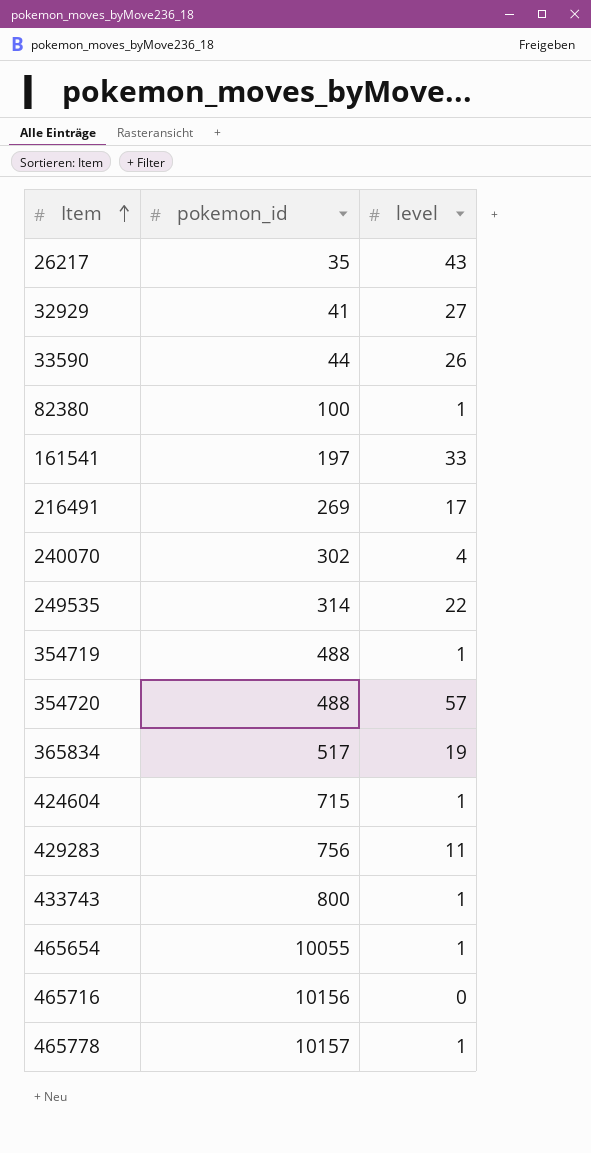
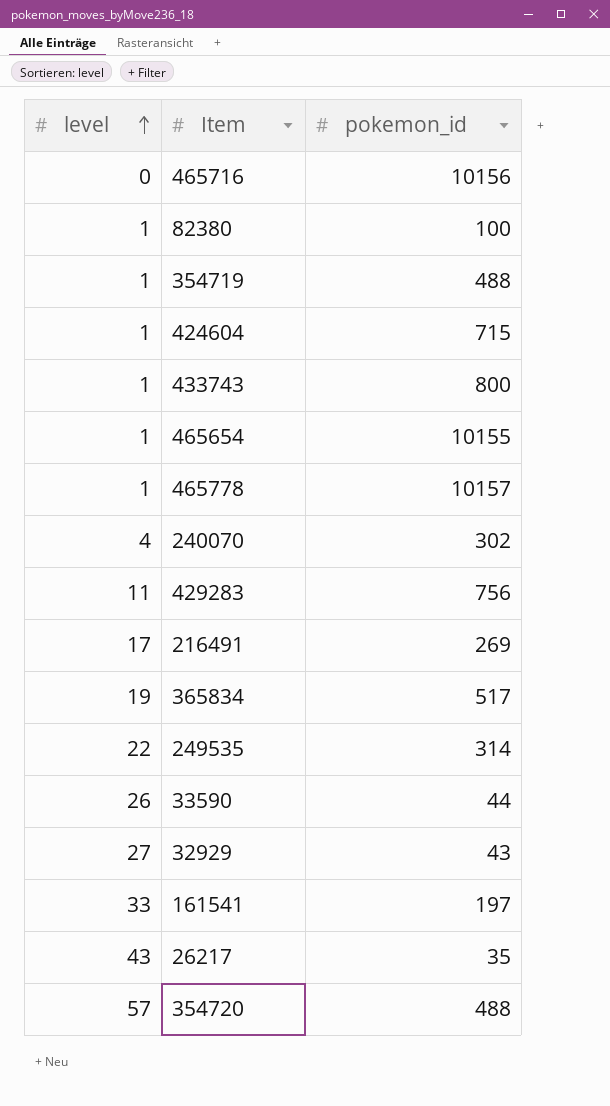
row order: Item ascending -> level ascending
column level | position: 3 -> 1
465654 | pokemon_id: 10055 -> 10155
32929 | pokemon_id: 41 -> 43

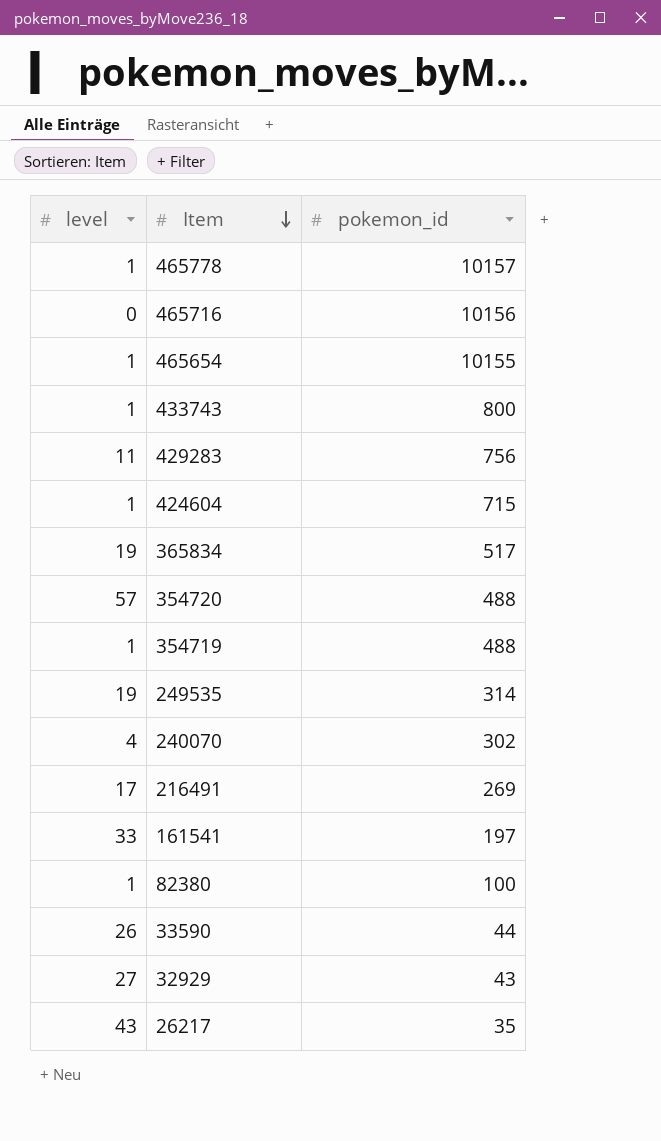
row order: level ascending -> Item descending
249535 | level: 22 -> 19

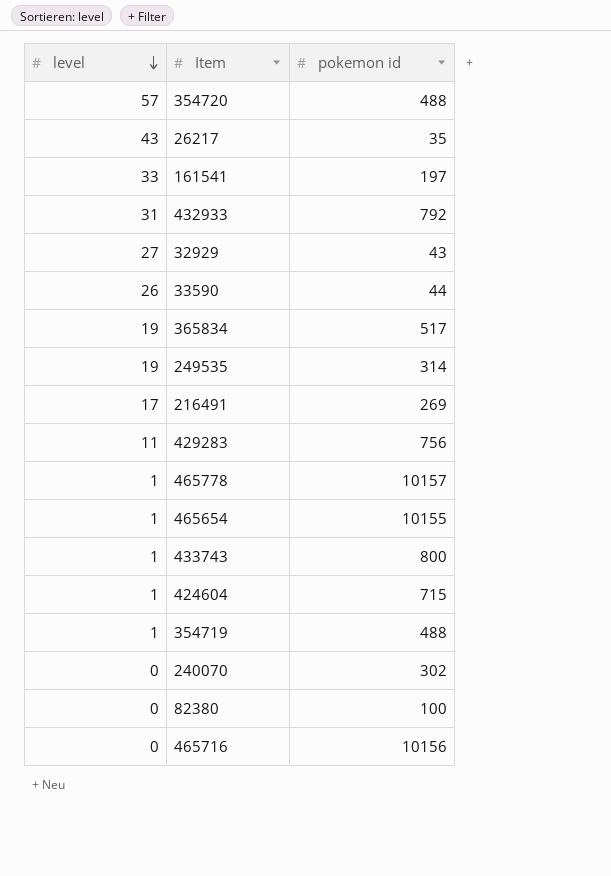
row order: Item descending -> level descending
column name: pokemon_id -> pokemon id
row 432933: none -> 31 | 792
240070 | level: 4 -> 0
82380 | level: 1 -> 0

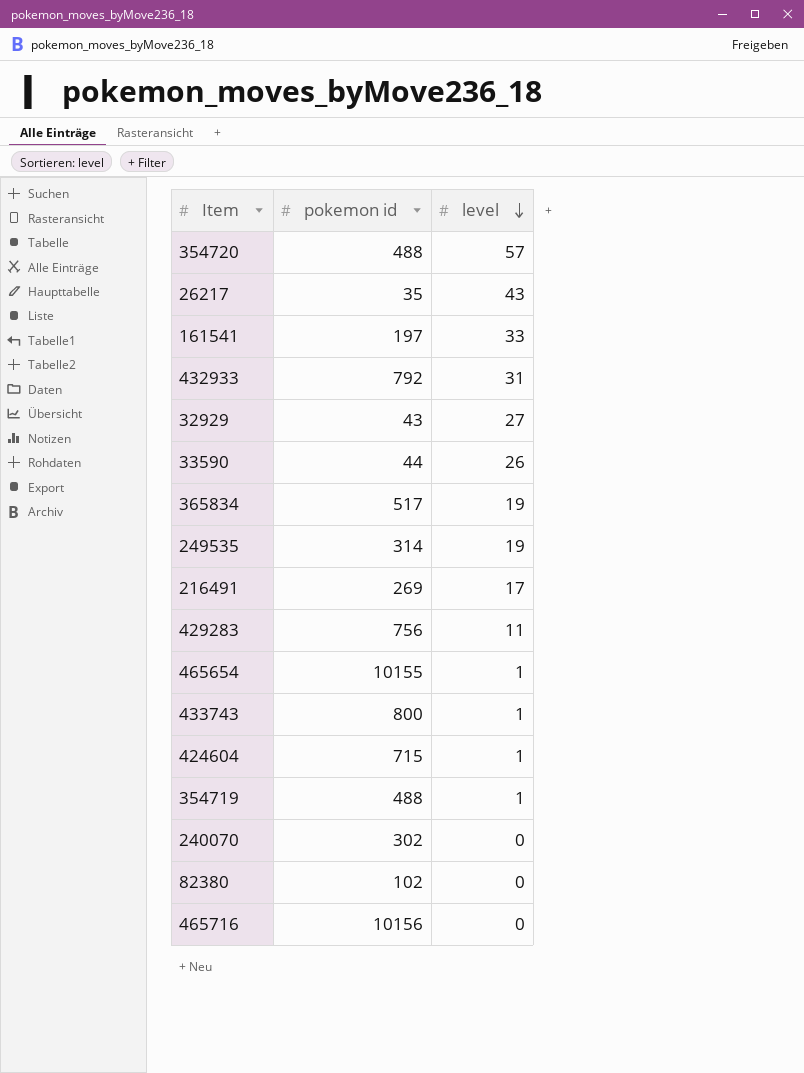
column level | position: 1 -> 3
row 465778: 1 | 10157 -> none
82380 | pokemon id: 100 -> 102

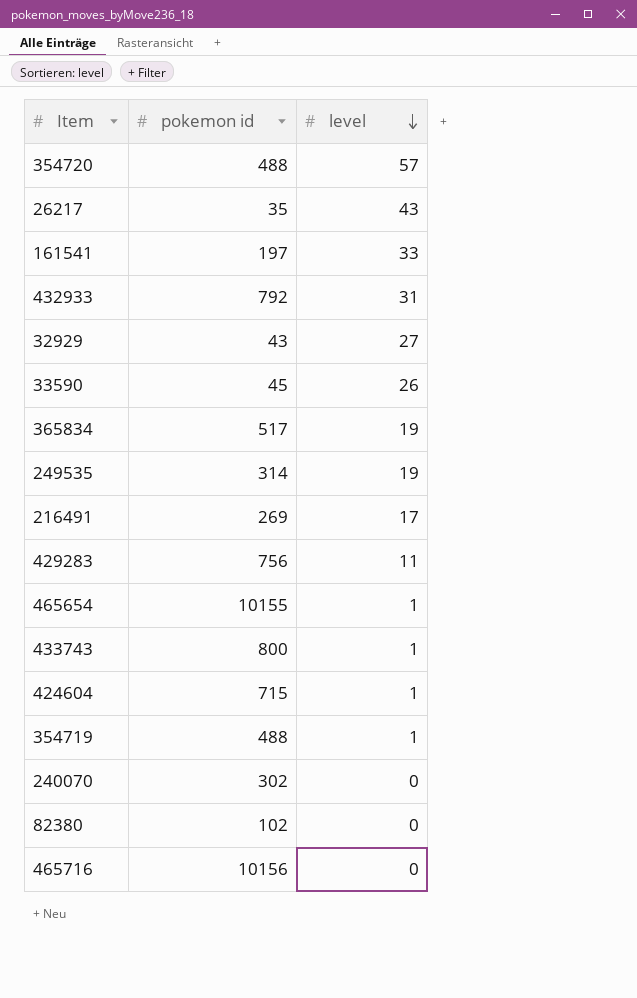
33590 | pokemon id: 44 -> 45

